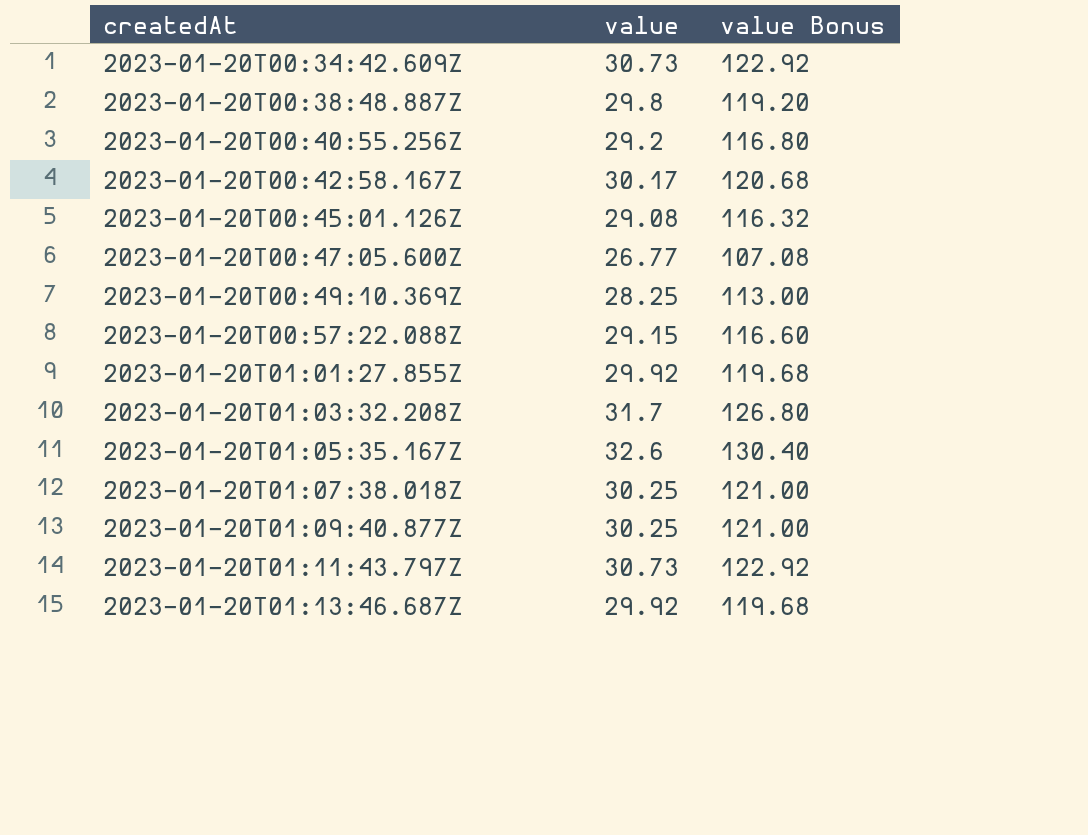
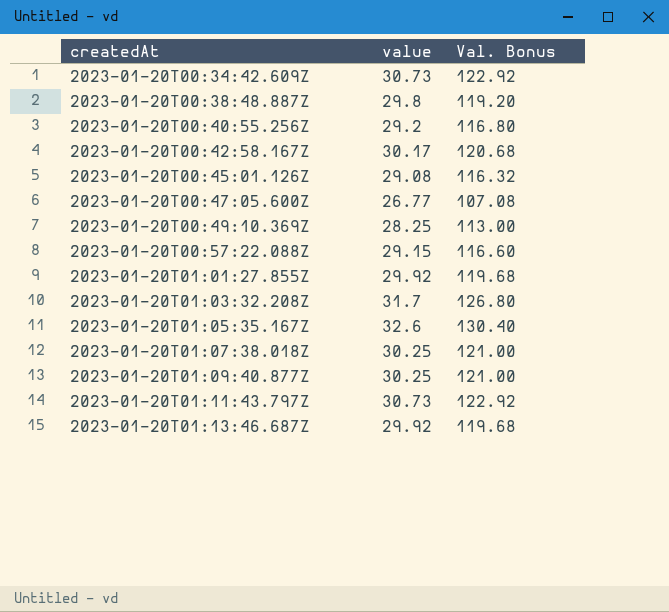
column name: value Bonus -> Val. Bonus

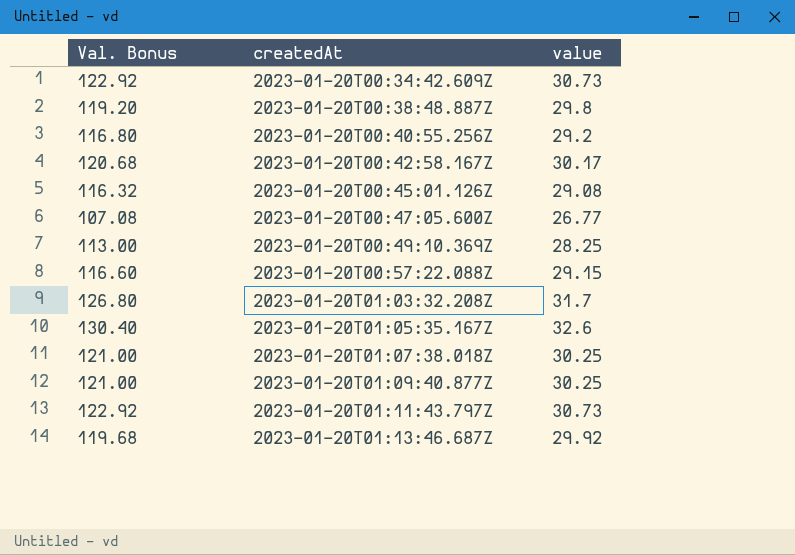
column Val. Bonus | position: 3 -> 1
row 2023-01-20T01:01:27.855Z: 29.92 | 119.68 -> none

